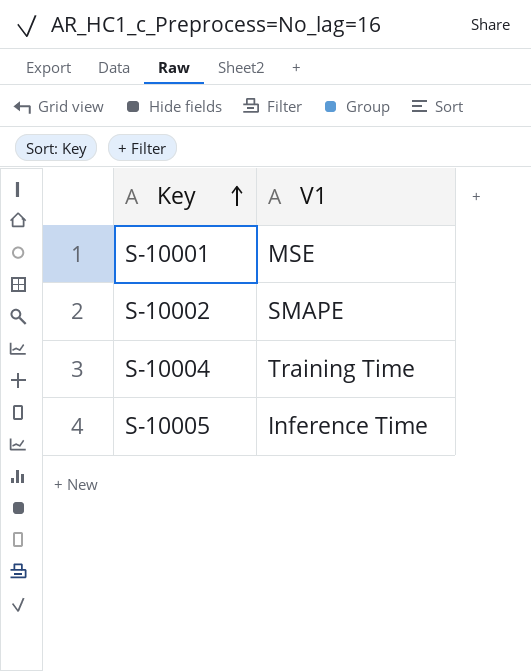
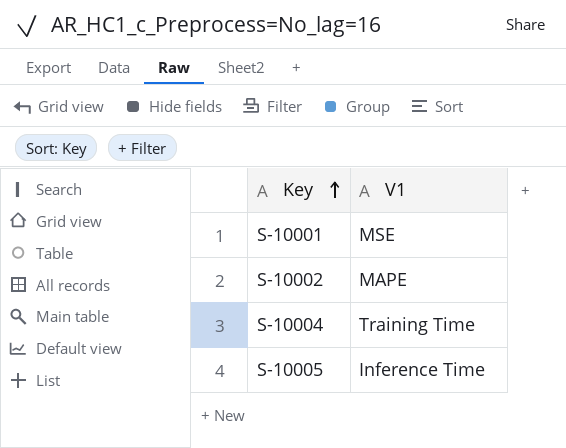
S-10002 | V1: SMAPE -> MAPE

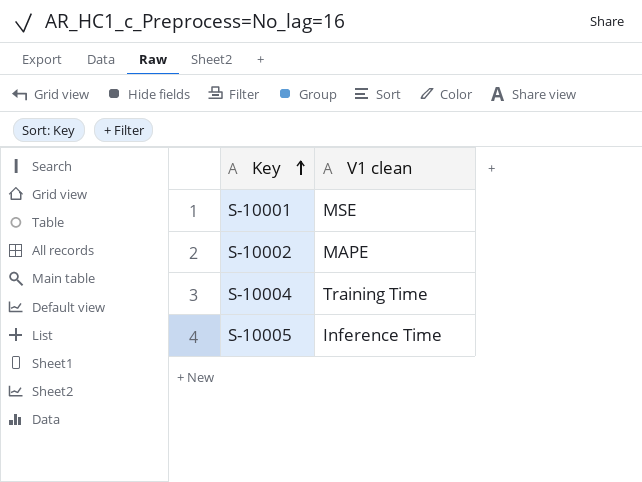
column name: V1 -> V1 clean

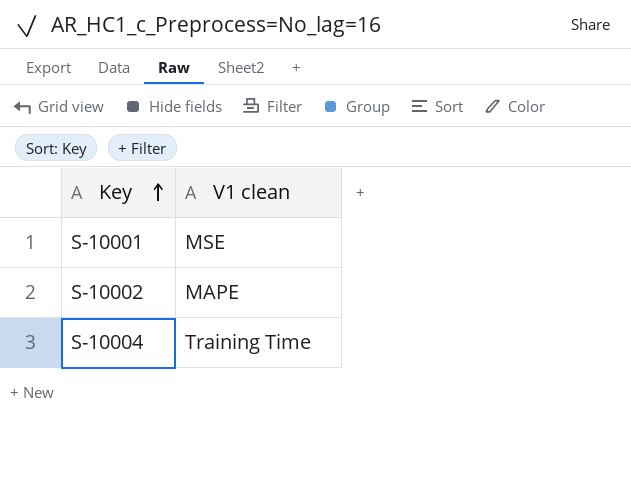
row S-10005: Inference Time -> none

